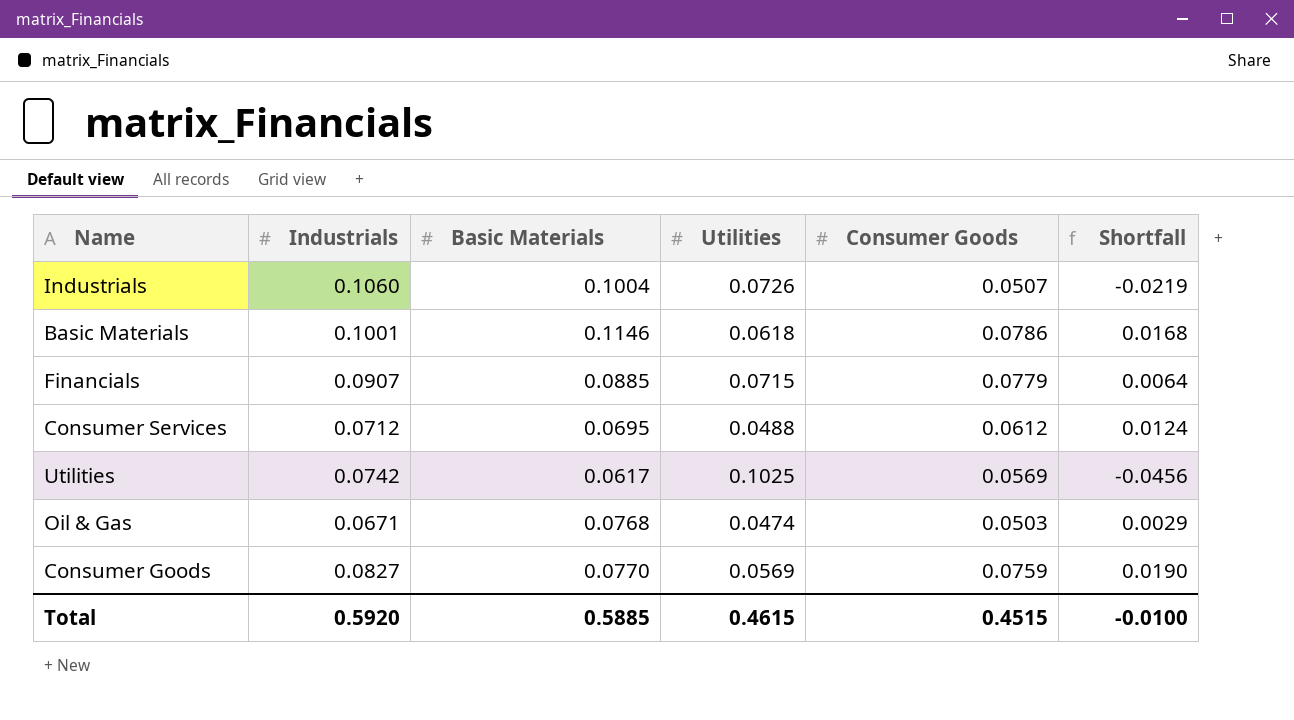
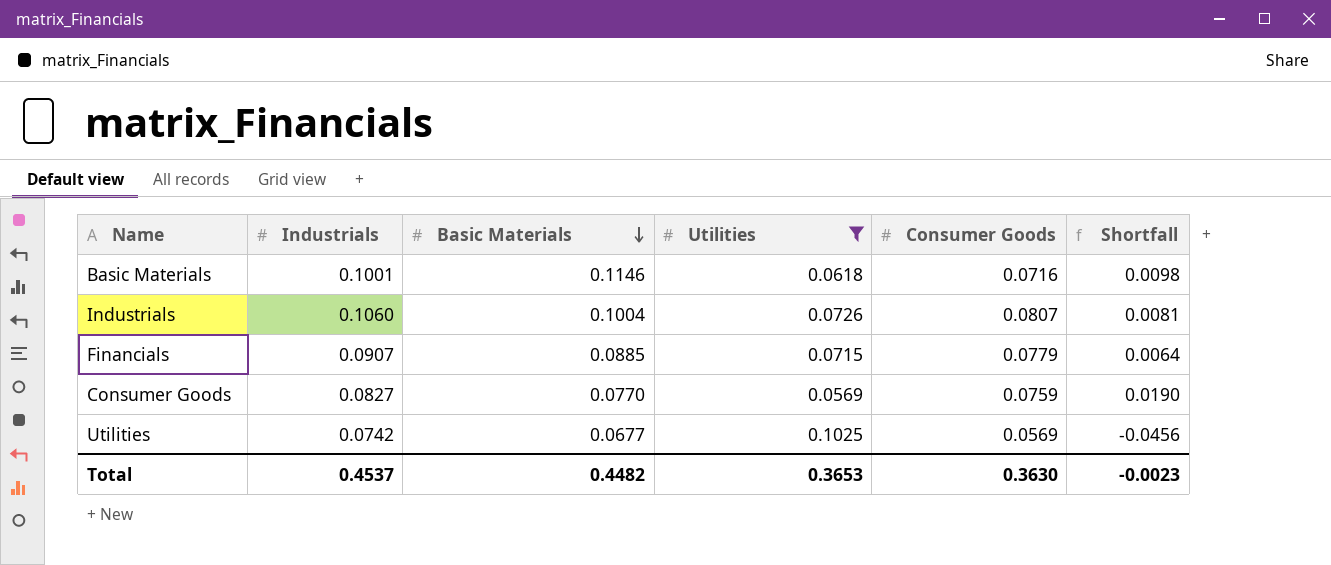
filter: none -> Utilities >= 0.0569
row order: none -> Basic Materials descending
Basic Materials | Consumer Goods: 0.0786 -> 0.0716
Basic Materials | Shortfall: 0.0168 -> 0.0098
Industrials | Consumer Goods: 0.0507 -> 0.0807
Industrials | Shortfall: -0.0219 -> 0.0081
Utilities | Basic Materials: 0.0617 -> 0.0677
Total | Industrials: 0.5920 -> 0.4537
Total | Basic Materials: 0.5885 -> 0.4482
Total | Utilities: 0.4615 -> 0.3653
Total | Consumer Goods: 0.4515 -> 0.3630
Total | Shortfall: -0.0100 -> -0.0023

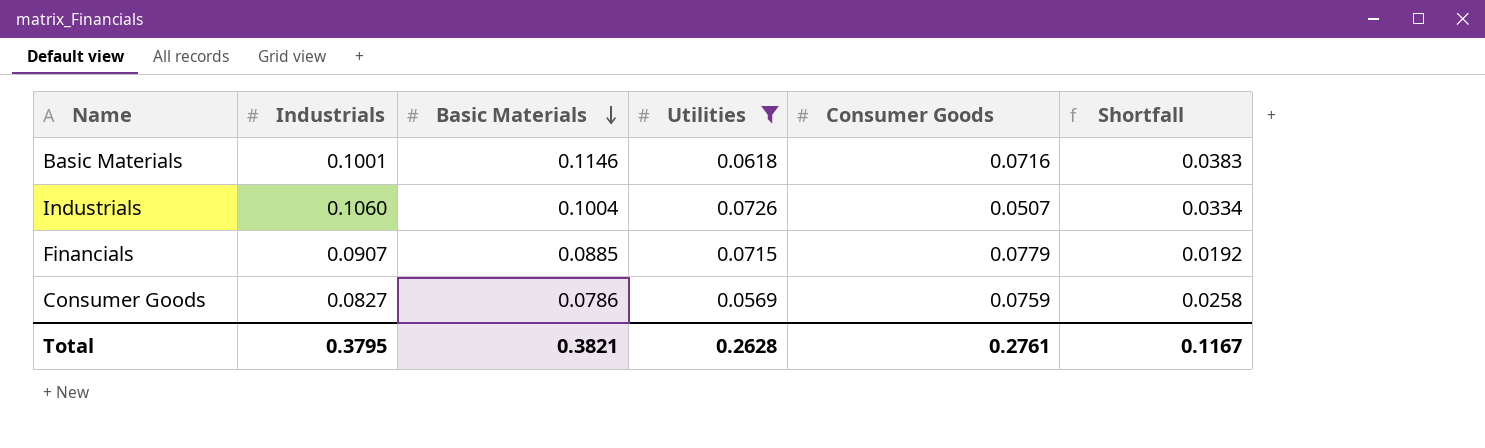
column Shortfall | formula: [Consumer Goods] - [Utilities] -> [Industrials] - [Utilities]
row Utilities: 0.0742 | 0.0677 | 0.1025 | 0.0569 | -0.0456 -> none
Industrials | Consumer Goods: 0.0807 -> 0.0507
Consumer Goods | Basic Materials: 0.0770 -> 0.0786
Total | Industrials: 0.4537 -> 0.3795
Total | Basic Materials: 0.4482 -> 0.3821
Total | Utilities: 0.3653 -> 0.2628
Total | Consumer Goods: 0.3630 -> 0.2761
Total | Shortfall: -0.0023 -> 0.1167

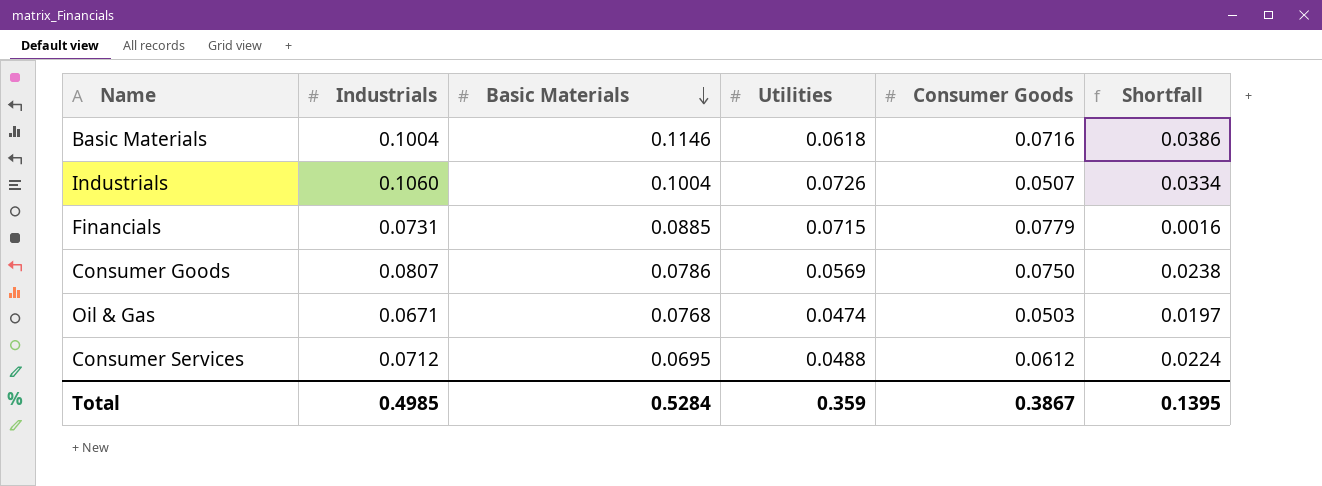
filter: Utilities >= 0.0569 -> none
Basic Materials | Industrials: 0.1001 -> 0.1004
Basic Materials | Shortfall: 0.0383 -> 0.0386
Financials | Industrials: 0.0907 -> 0.0731
Financials | Shortfall: 0.0192 -> 0.0016
Consumer Goods | Industrials: 0.0827 -> 0.0807
Consumer Goods | Consumer Goods: 0.0759 -> 0.0750
Consumer Goods | Shortfall: 0.0258 -> 0.0238
Total | Industrials: 0.3795 -> 0.4985
Total | Basic Materials: 0.3821 -> 0.5284
Total | Utilities: 0.2628 -> 0.359
Total | Consumer Goods: 0.2761 -> 0.3867
Total | Shortfall: 0.1167 -> 0.1395

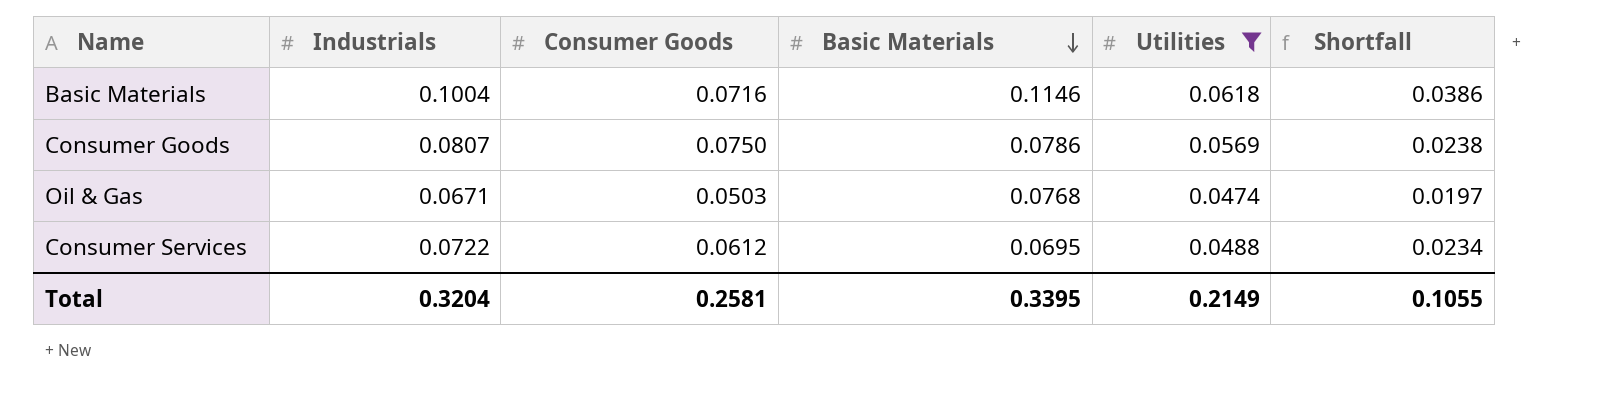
filter: none -> Utilities <= 0.0618
column Consumer Goods | position: 5 -> 3
Consumer Services | Industrials: 0.0712 -> 0.0722
Consumer Services | Shortfall: 0.0224 -> 0.0234
Total | Industrials: 0.4985 -> 0.3204
Total | Consumer Goods: 0.3867 -> 0.2581
Total | Basic Materials: 0.5284 -> 0.3395
Total | Utilities: 0.359 -> 0.2149
Total | Shortfall: 0.1395 -> 0.1055

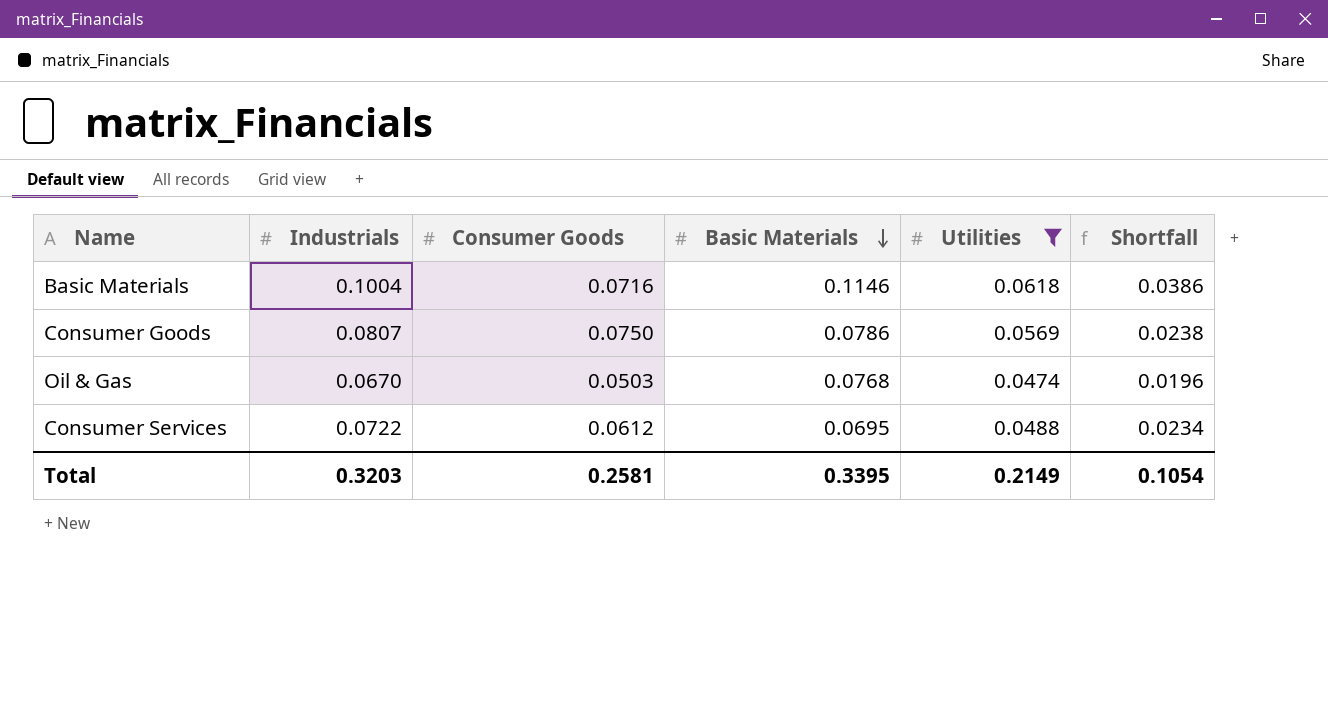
Oil & Gas | Industrials: 0.0671 -> 0.0670
Oil & Gas | Shortfall: 0.0197 -> 0.0196
Total | Industrials: 0.3204 -> 0.3203
Total | Shortfall: 0.1055 -> 0.1054

